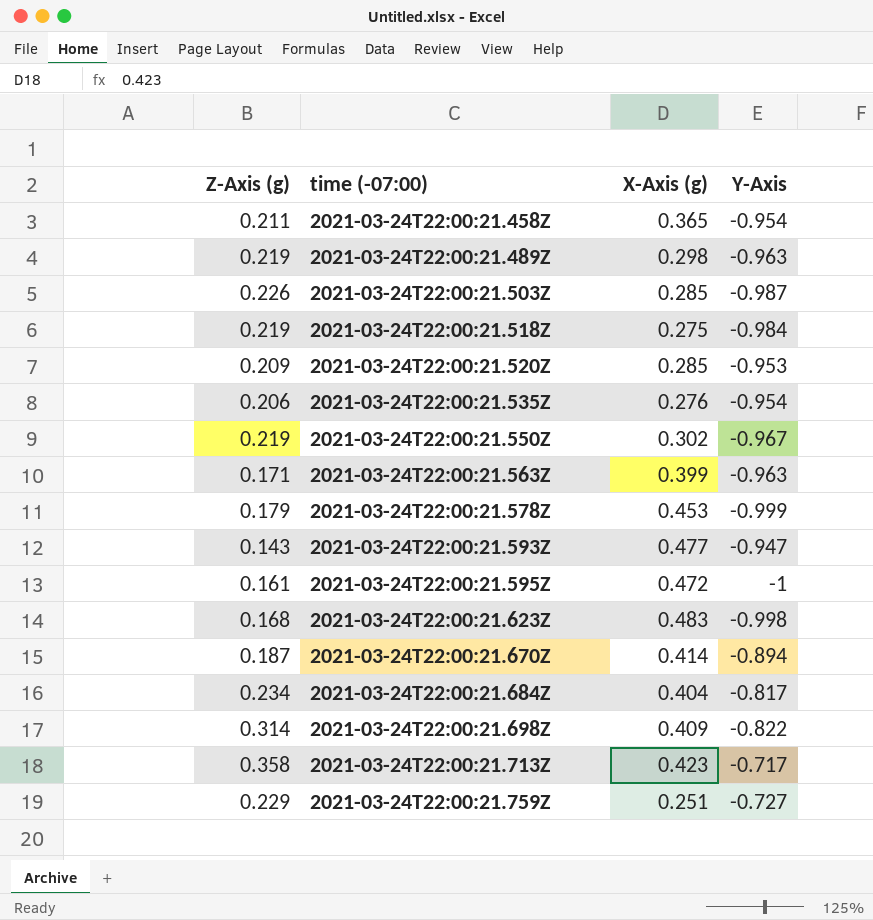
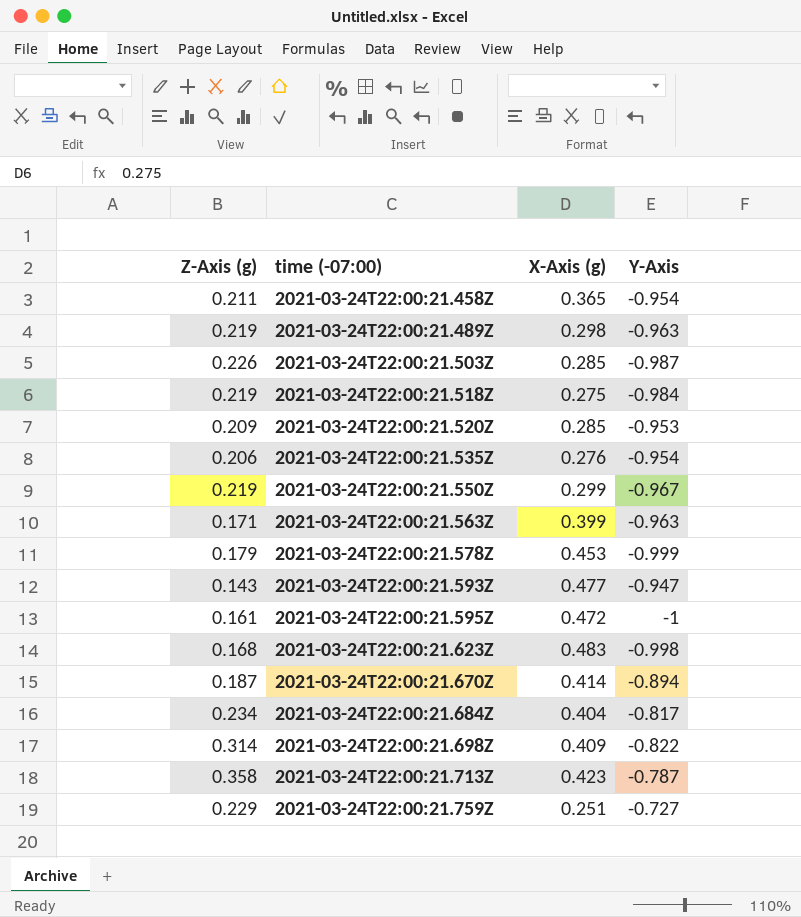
2021-03-24T22:00:21.550Z | X-Axis (g): 0.302 -> 0.299
2021-03-24T22:00:21.713Z | Y-Axis: -0.717 -> -0.787

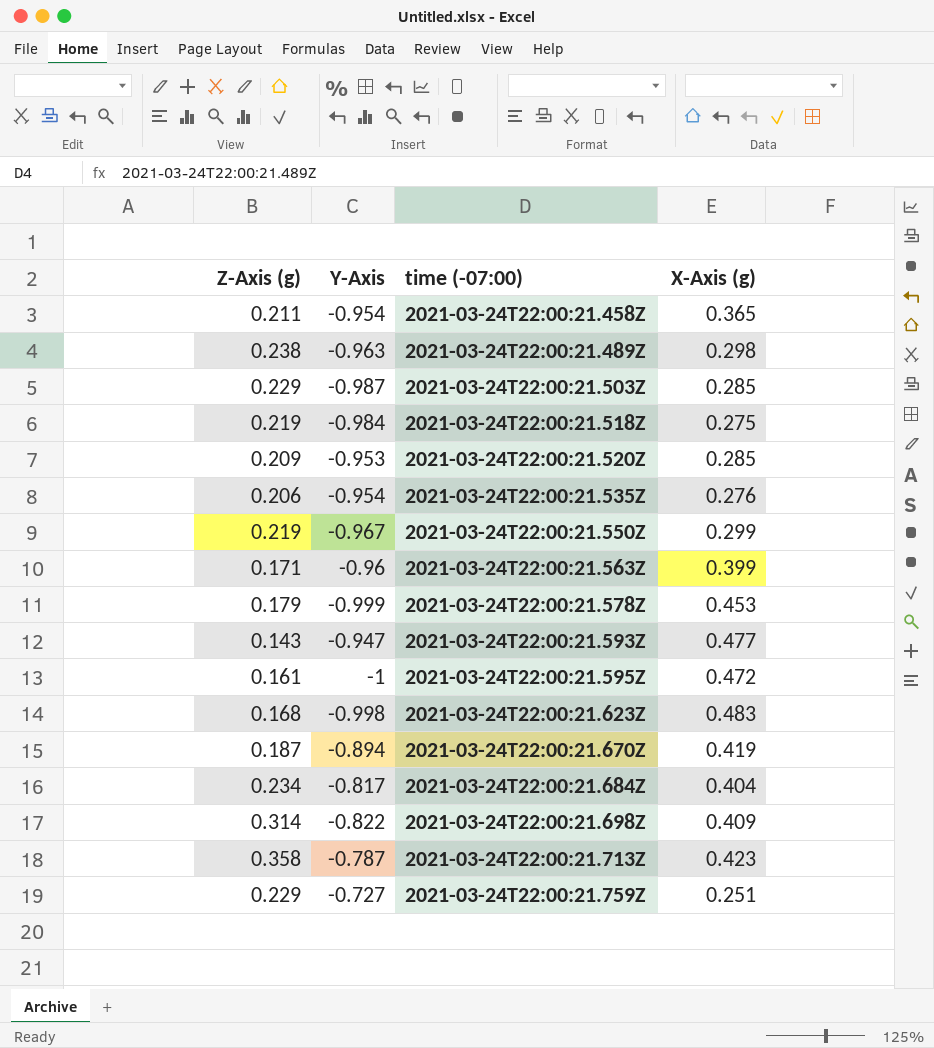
column Y-Axis | position: 4 -> 2
2021-03-24T22:00:21.489Z | Z-Axis (g): 0.219 -> 0.238
2021-03-24T22:00:21.503Z | Z-Axis (g): 0.226 -> 0.229
2021-03-24T22:00:21.563Z | Y-Axis: -0.963 -> -0.96
2021-03-24T22:00:21.670Z | X-Axis (g): 0.414 -> 0.419

